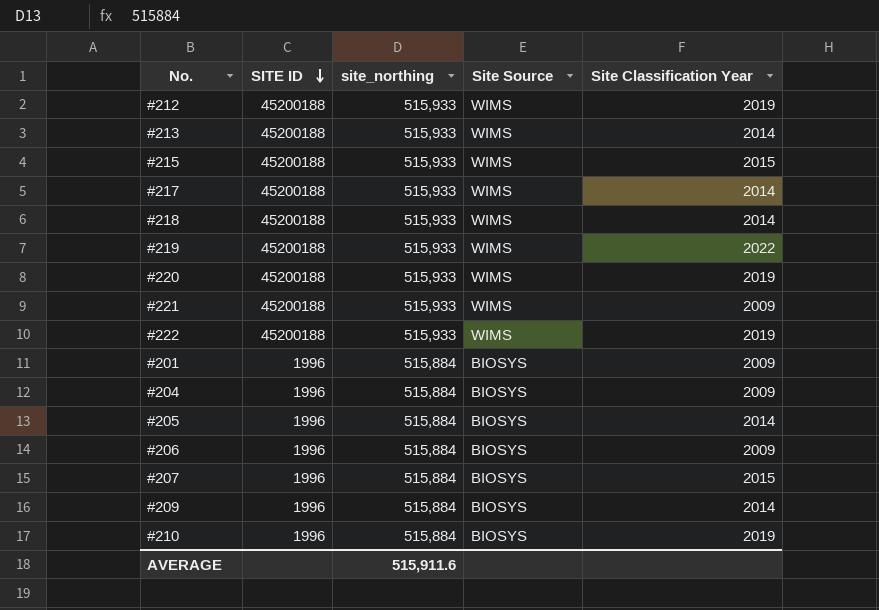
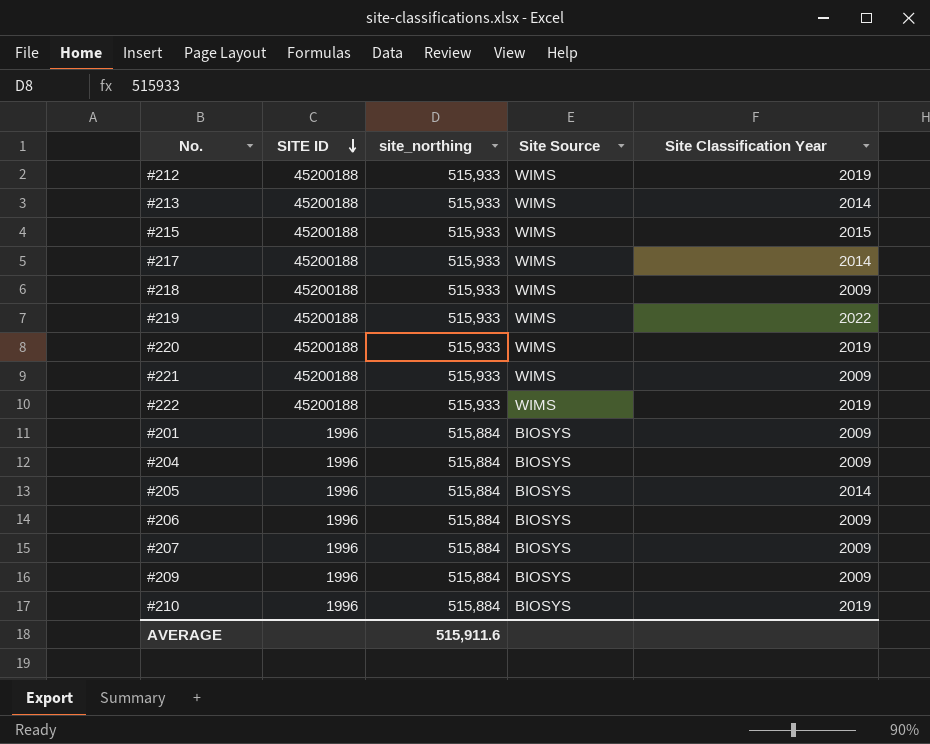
#218 | Site Classification Year: 2014 -> 2009
#207 | Site Classification Year: 2015 -> 2009
#209 | Site Classification Year: 2014 -> 2009

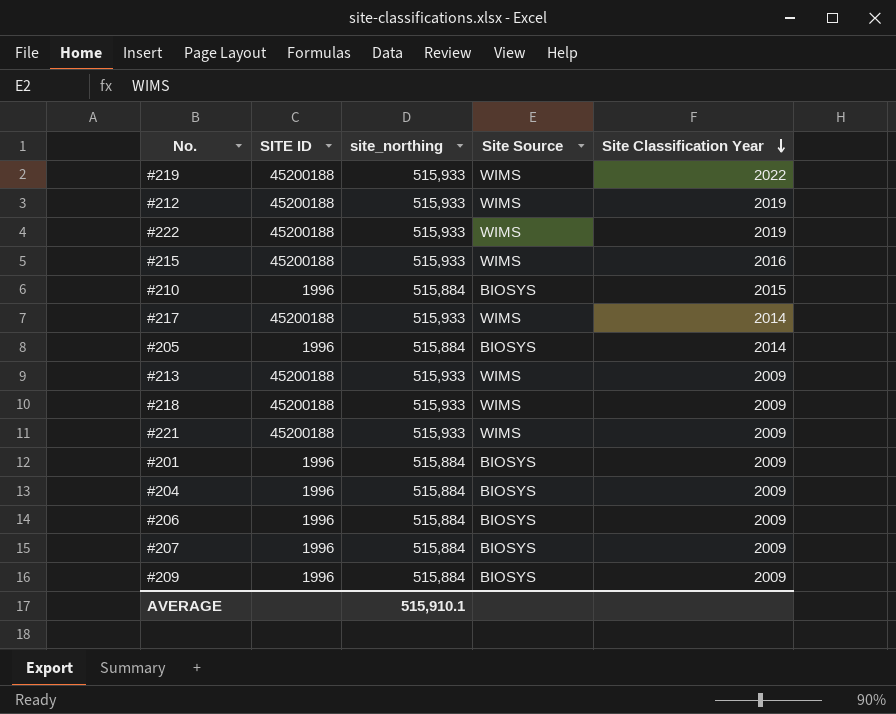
row order: SITE ID descending -> Site Classification Year descending
row #220: 45200188 | 515,933 | WIMS | 2019 -> none
#215 | Site Classification Year: 2015 -> 2016
#210 | Site Classification Year: 2019 -> 2015
#213 | Site Classification Year: 2014 -> 2009
AVERAGE | site_northing: 515,911.6 -> 515,910.1

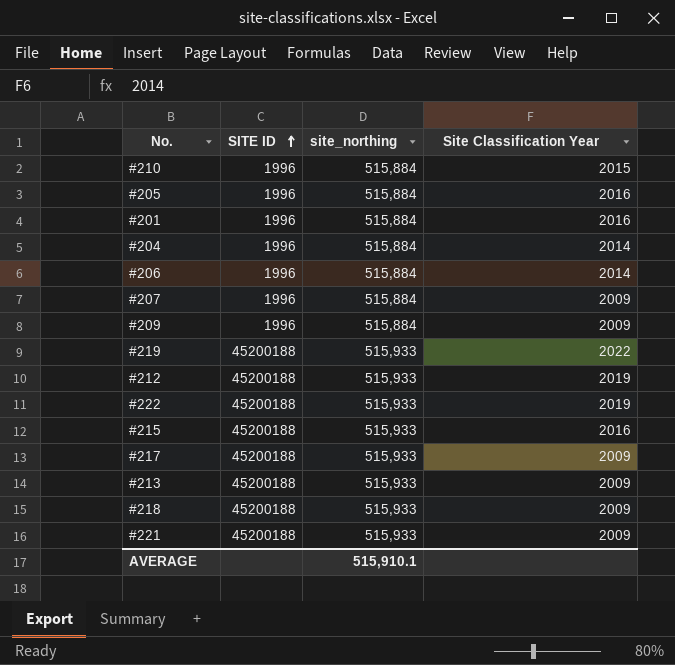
row order: Site Classification Year descending -> SITE ID ascending
column Site Source | position: 4 -> none
#205 | Site Classification Year: 2014 -> 2016
#201 | Site Classification Year: 2009 -> 2016
#204 | Site Classification Year: 2009 -> 2014
#206 | Site Classification Year: 2009 -> 2014
#217 | Site Classification Year: 2014 -> 2009

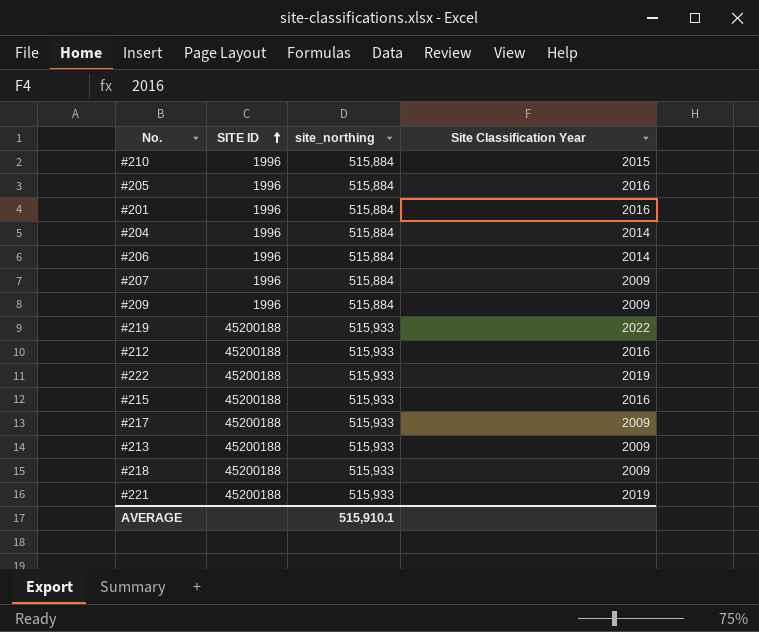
#212 | Site Classification Year: 2019 -> 2016
#221 | Site Classification Year: 2009 -> 2019

